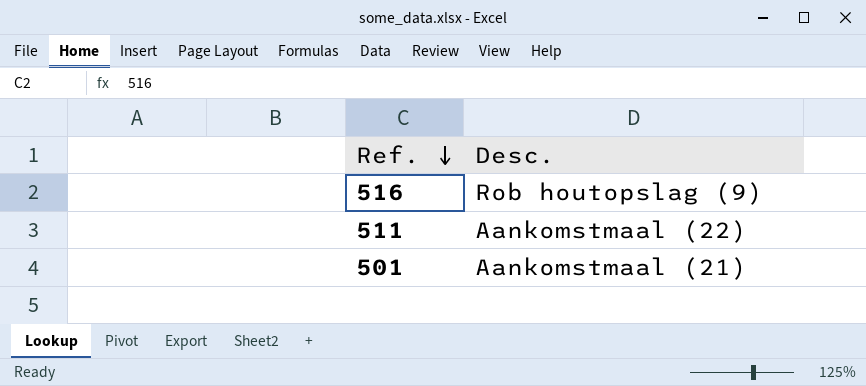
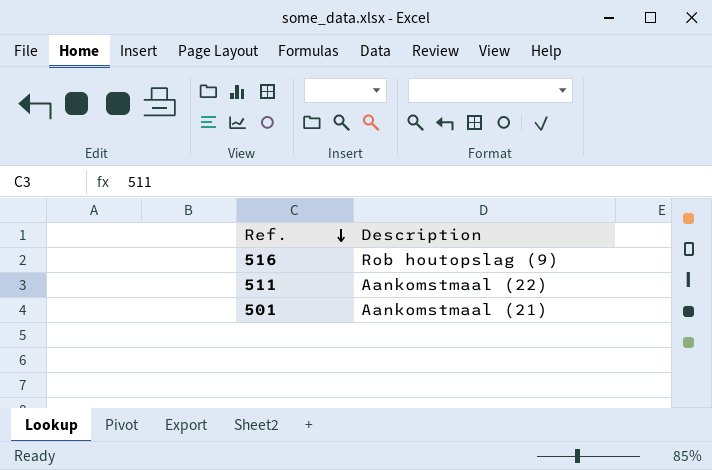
column name: Desc. -> Description

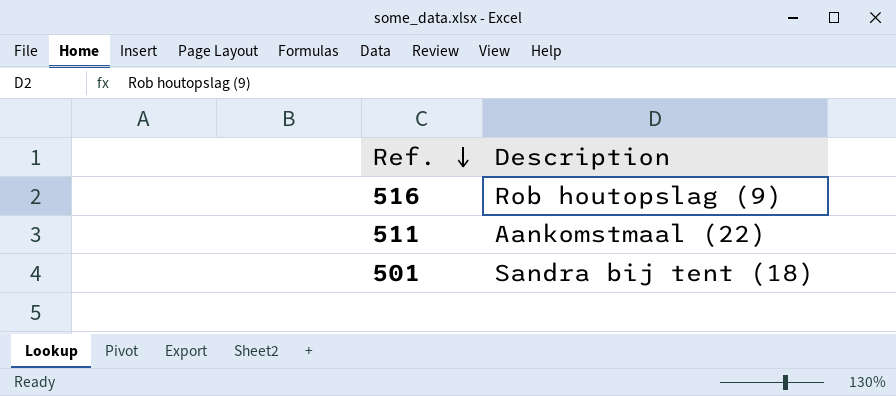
501 | Description: Aankomstmaal (21) -> Sandra bij tent (18)

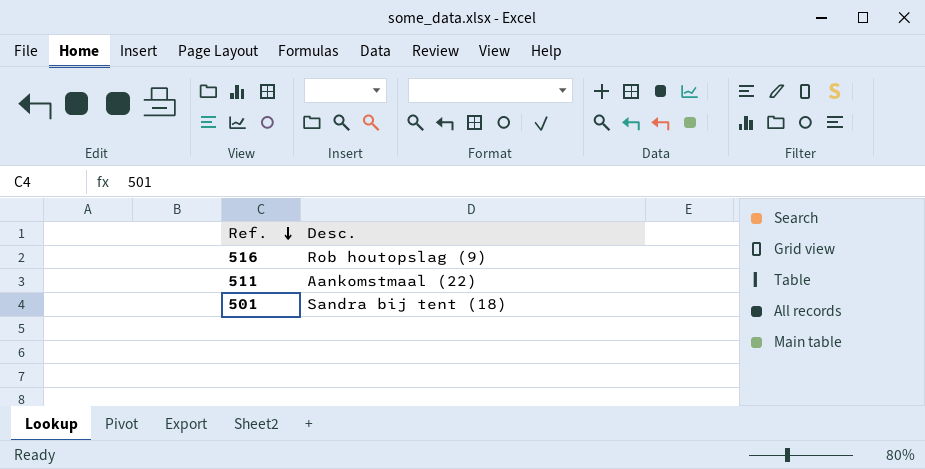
column name: Description -> Desc.

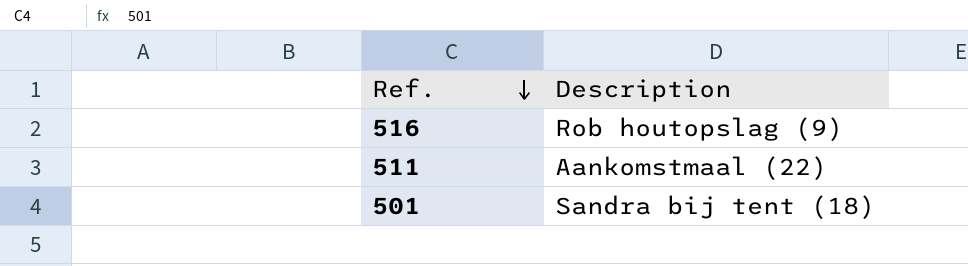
column name: Desc. -> Description

